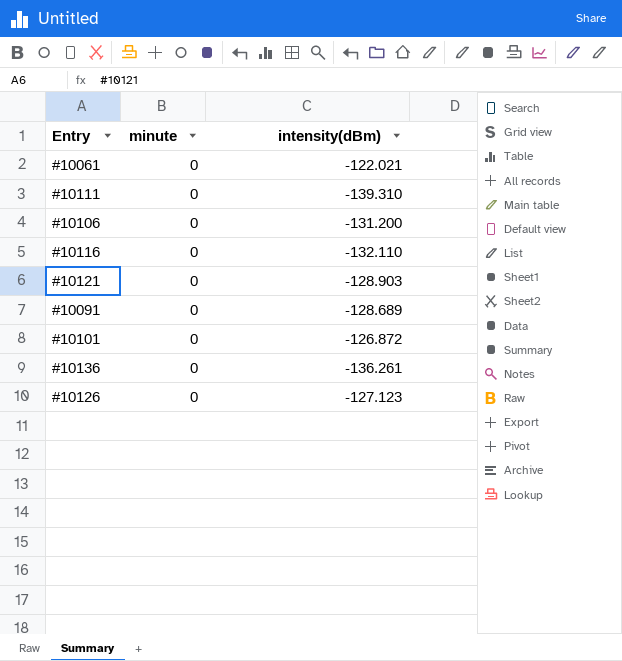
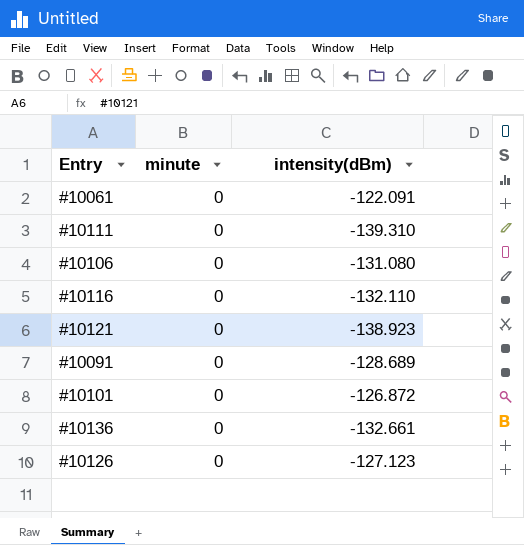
#10061 | intensity(dBm): -122.021 -> -122.091
#10106 | intensity(dBm): -131.200 -> -131.080
#10121 | intensity(dBm): -128.903 -> -138.923
#10136 | intensity(dBm): -136.261 -> -132.661

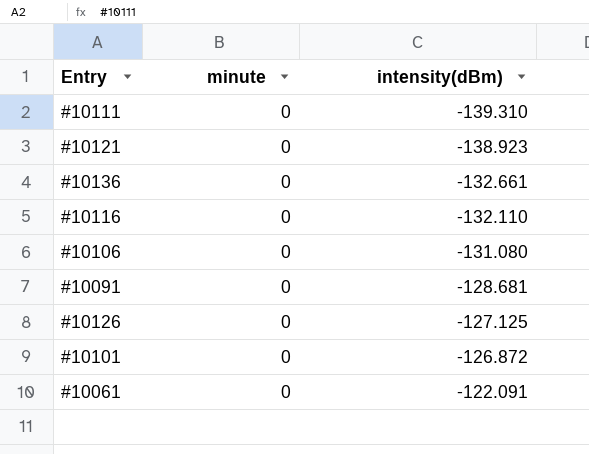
row order: none -> intensity(dBm) ascending
#10091 | intensity(dBm): -128.689 -> -128.681
#10126 | intensity(dBm): -127.123 -> -127.125

